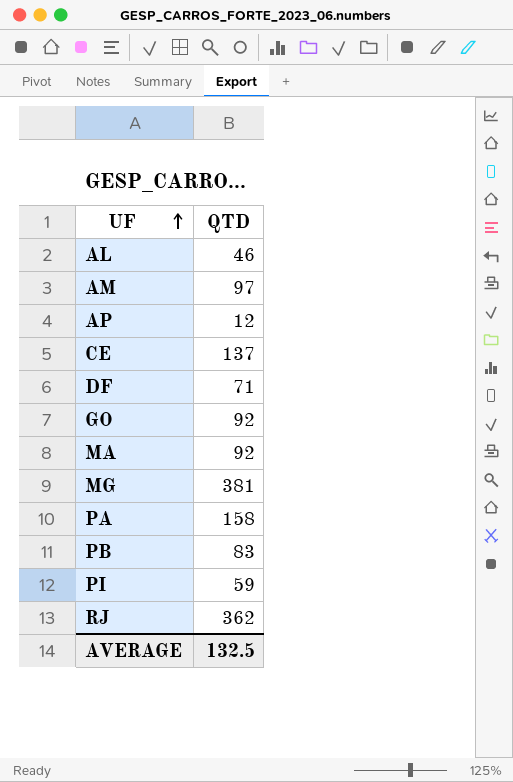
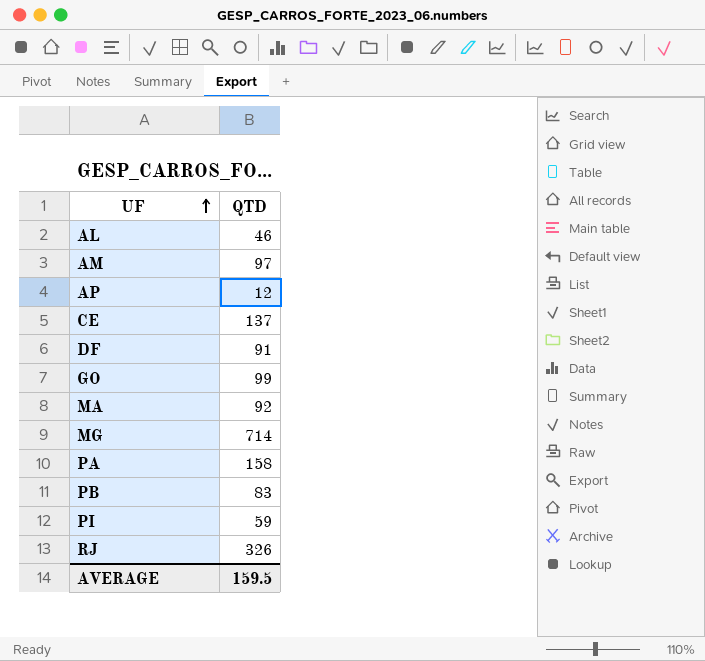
DF | QTD: 71 -> 91
GO | QTD: 92 -> 99
MG | QTD: 381 -> 714
RJ | QTD: 362 -> 326
AVERAGE | QTD: 132.5 -> 159.5

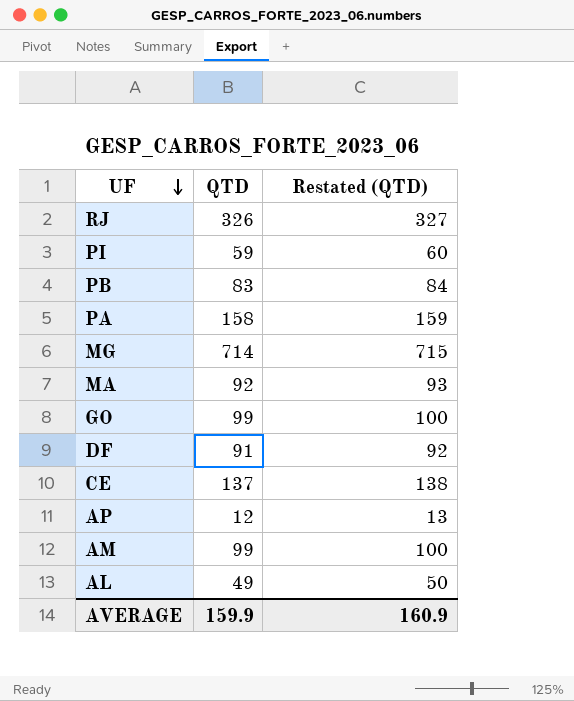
row order: UF ascending -> UF descending
column Restated (QTD) | formula: none -> [QTD] + 1
AM | QTD: 97 -> 99
AL | QTD: 46 -> 49
AVERAGE | QTD: 159.5 -> 159.9

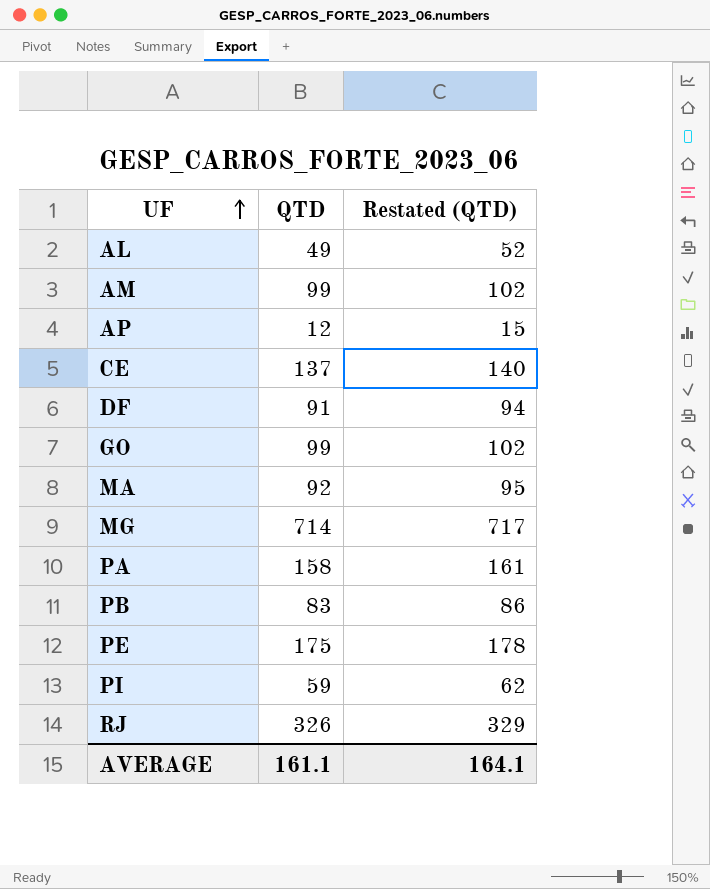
row order: UF descending -> UF ascending
column Restated (QTD) | formula: [QTD] + 1 -> [QTD] + 3
row PE: none -> 175 | 178
AVERAGE | QTD: 159.9 -> 161.1
AVERAGE | Restated (QTD): 160.9 -> 164.1

